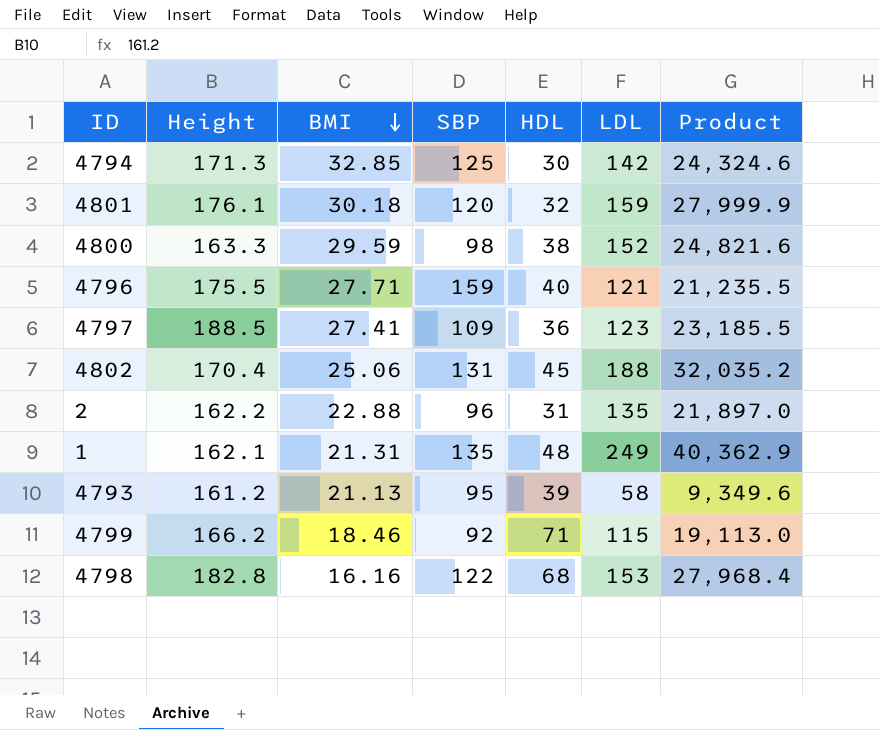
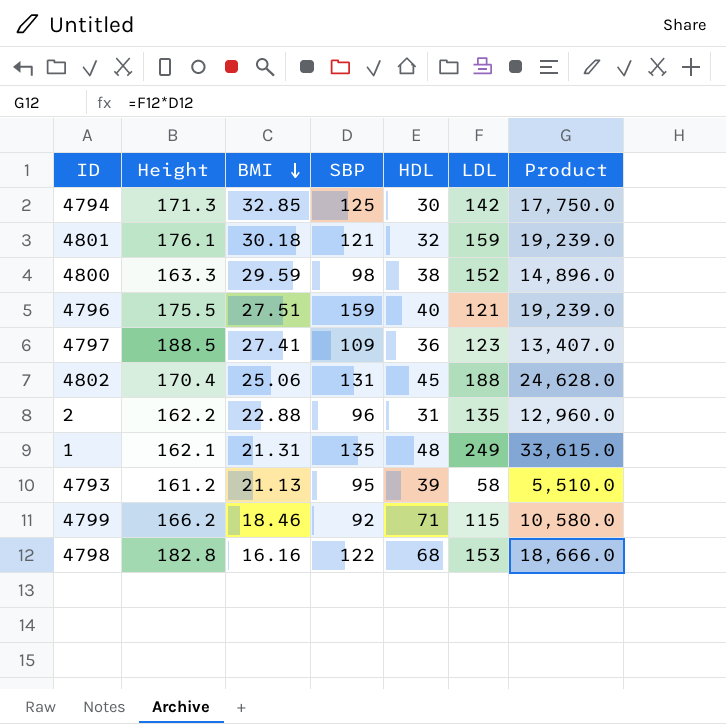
column Product | formula: [Height] * [LDL] -> [SBP] * [LDL]
4801 | SBP: 120 -> 121
4796 | BMI: 27.71 -> 27.51

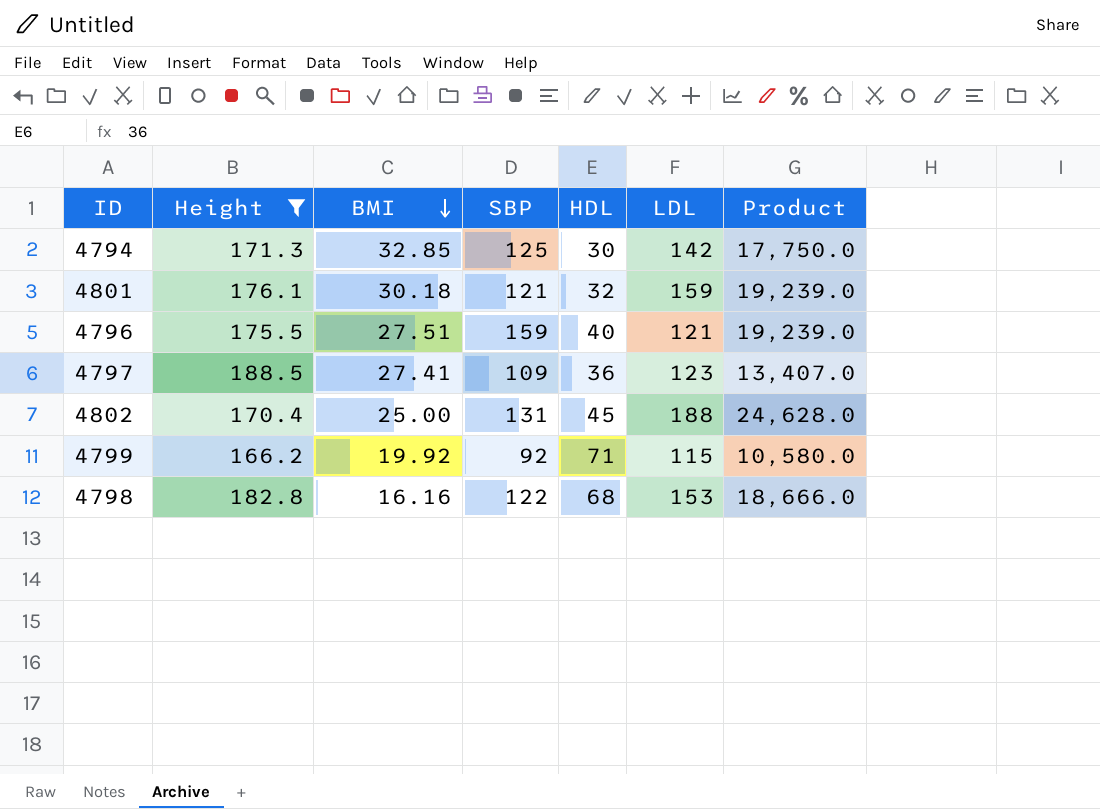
filter: none -> Height >= 166.2
4802 | BMI: 25.06 -> 25.00
4799 | BMI: 18.46 -> 19.92

